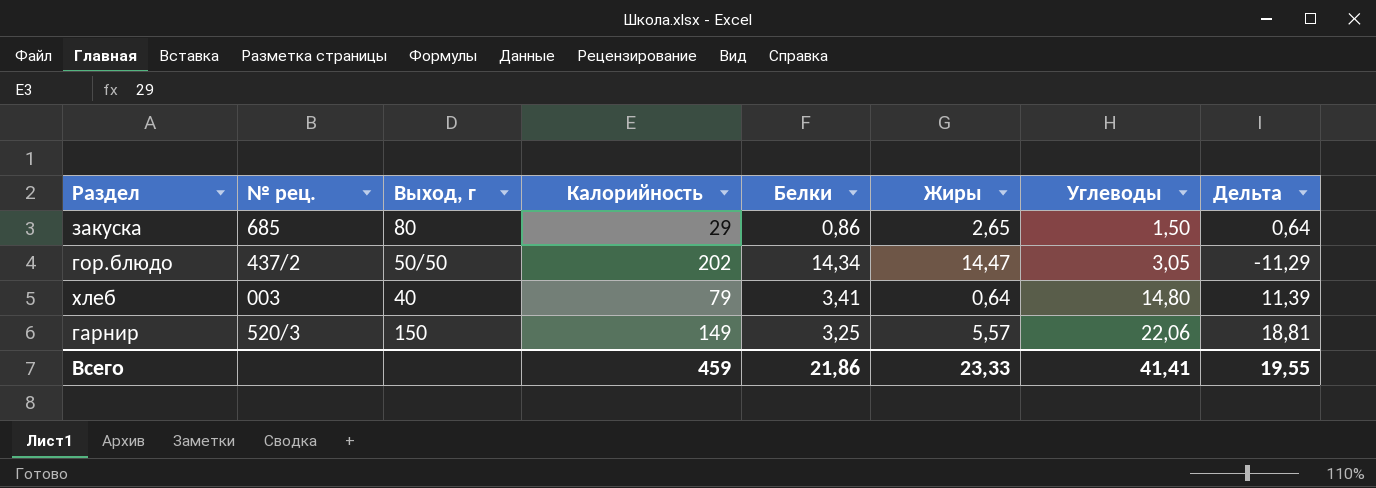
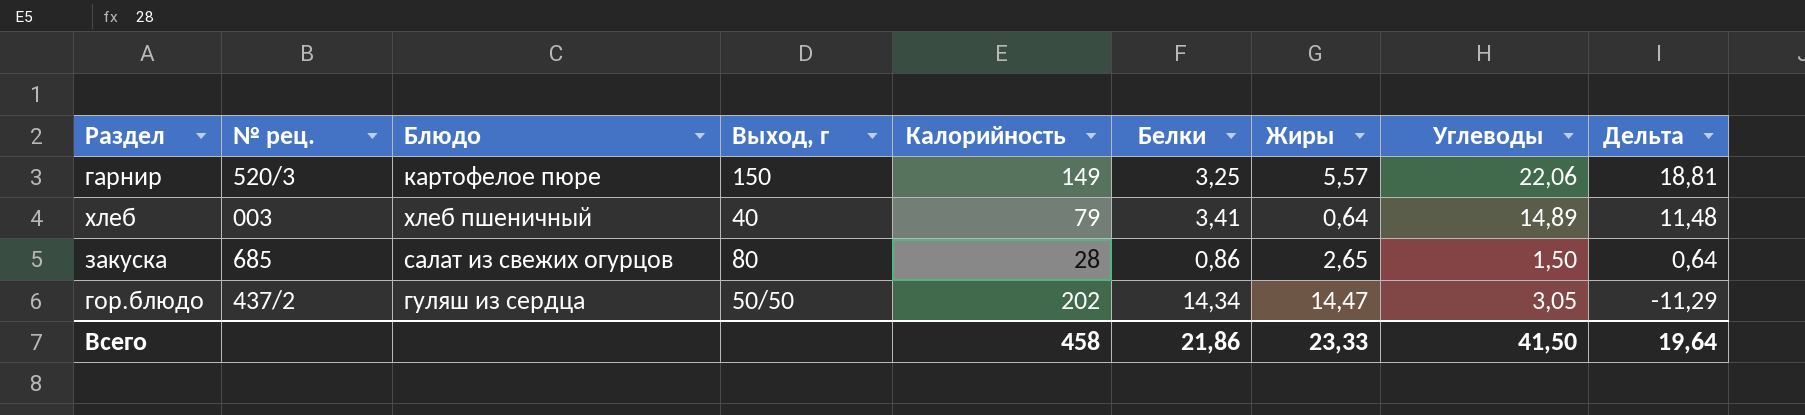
row order: Углеводы ascending -> Дельта descending
column Блюдо | position: none -> 3
хлеб | Углеводы: 14,80 -> 14,89
хлеб | Дельта: 11,39 -> 11,48
закуска | Калорийность: 29 -> 28
Всего | Калорийность: 459 -> 458
Всего | Углеводы: 41,41 -> 41,50
Всего | Дельта: 19,55 -> 19,64

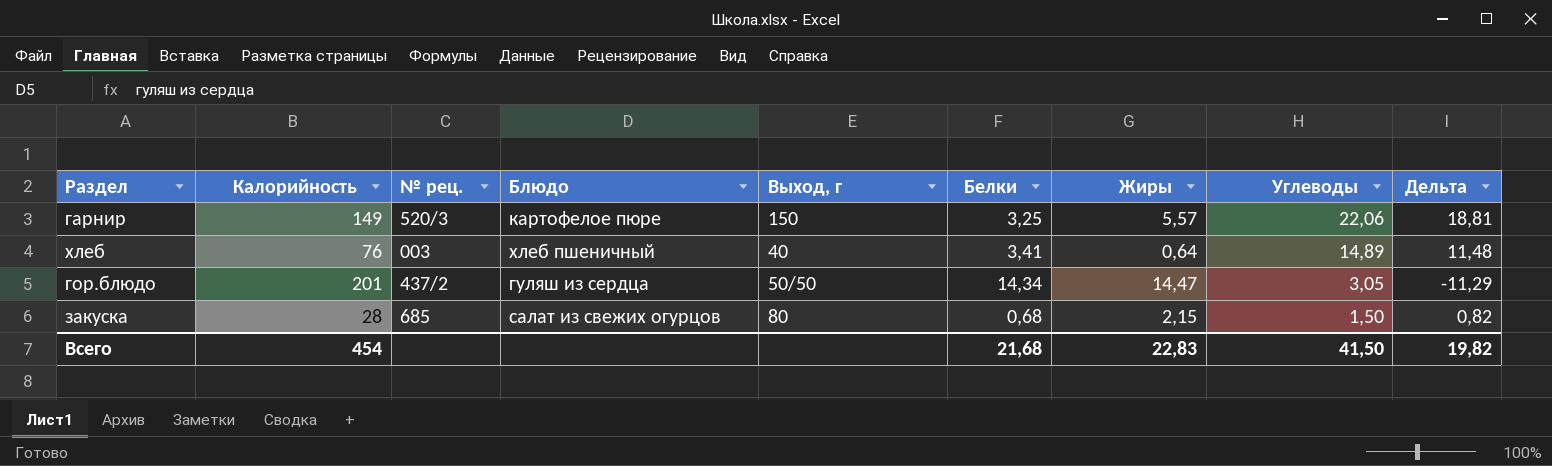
row order: Дельта descending -> Углеводы descending
column Калорийность | position: 5 -> 2
хлеб | Калорийность: 79 -> 76
гор.блюдо | Калорийность: 202 -> 201
закуска | Белки: 0,86 -> 0,68
закуска | Жиры: 2,65 -> 2,15
закуска | Дельта: 0,64 -> 0,82
Всего | Калорийность: 458 -> 454
Всего | Белки: 21,86 -> 21,68
Всего | Жиры: 23,33 -> 22,83
Всего | Дельта: 19,64 -> 19,82

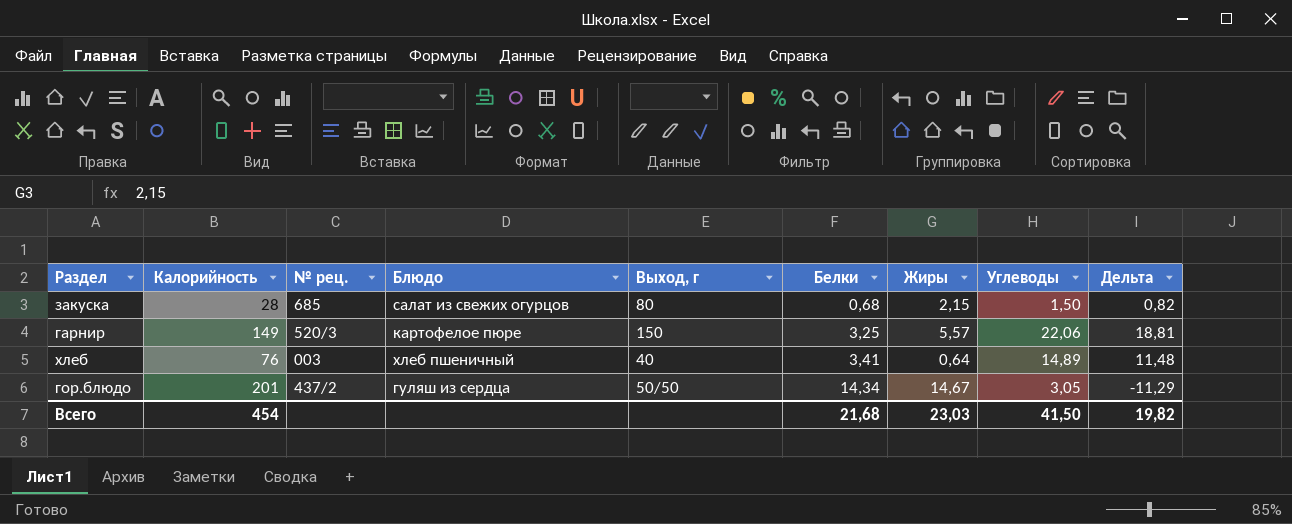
row order: Углеводы descending -> Белки ascending
гор.блюдо | Жиры: 14,47 -> 14,67
Всего | Жиры: 22,83 -> 23,03

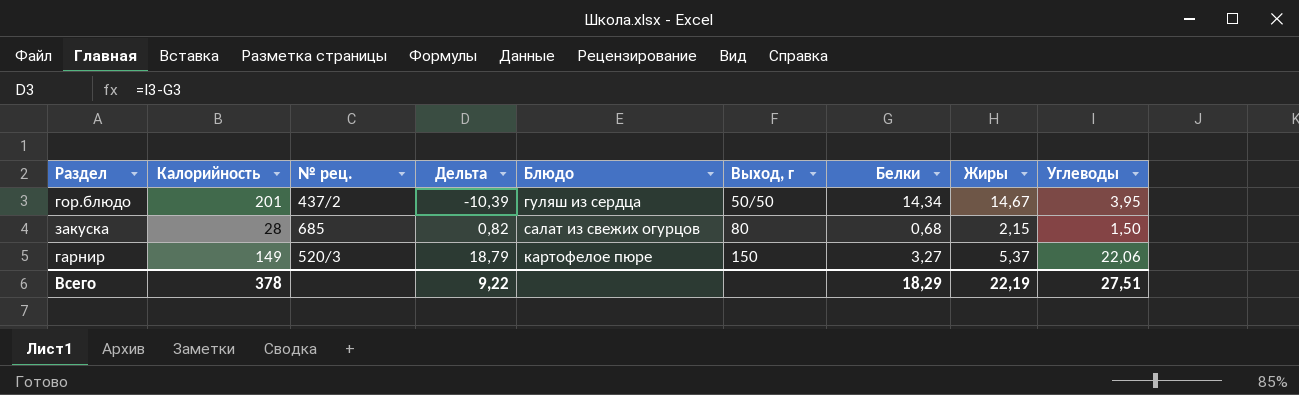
row order: Белки ascending -> Дельта ascending
column Дельта | position: 9 -> 4
row хлеб: 76 | 003 | хлеб пшеничный | 40 | 3,41 | 0,64 | 14,89 | 11,48 -> none
гор.блюдо | Дельта: -11,29 -> -10,39
гор.блюдо | Углеводы: 3,05 -> 3,95
гарнир | Дельта: 18,81 -> 18,79
гарнир | Белки: 3,25 -> 3,27
гарнир | Жиры: 5,57 -> 5,37
Всего | Калорийность: 454 -> 378
Всего | Дельта: 19,82 -> 9,22
Всего | Белки: 21,68 -> 18,29
Всего | Жиры: 23,03 -> 22,19
Всего | Углеводы: 41,50 -> 27,51

